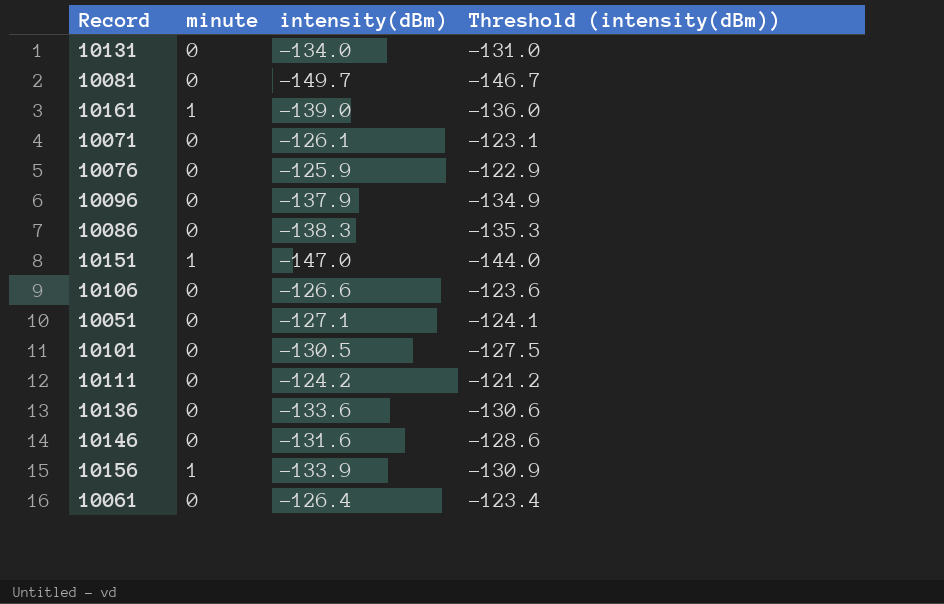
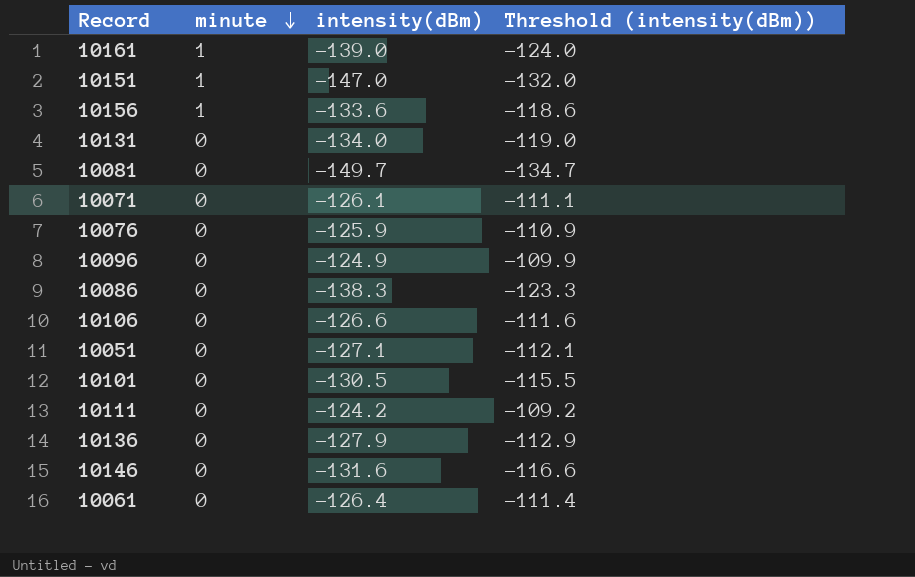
row order: none -> minute descending
column Threshold (intensity(dBm)) | formula: [intensity(dBm)] + 3 -> [intensity(dBm)] + 15
10156 | intensity(dBm): -133.9 -> -133.6
10096 | intensity(dBm): -137.9 -> -124.9
10136 | intensity(dBm): -133.6 -> -127.9

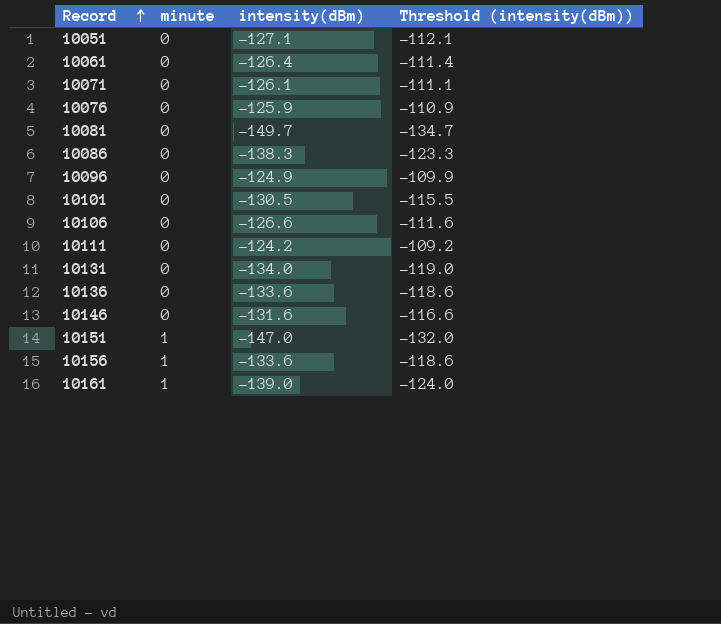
row order: minute descending -> Record ascending
10136 | intensity(dBm): -127.9 -> -133.6
10136 | Threshold (intensity(dBm)): -112.9 -> -118.6

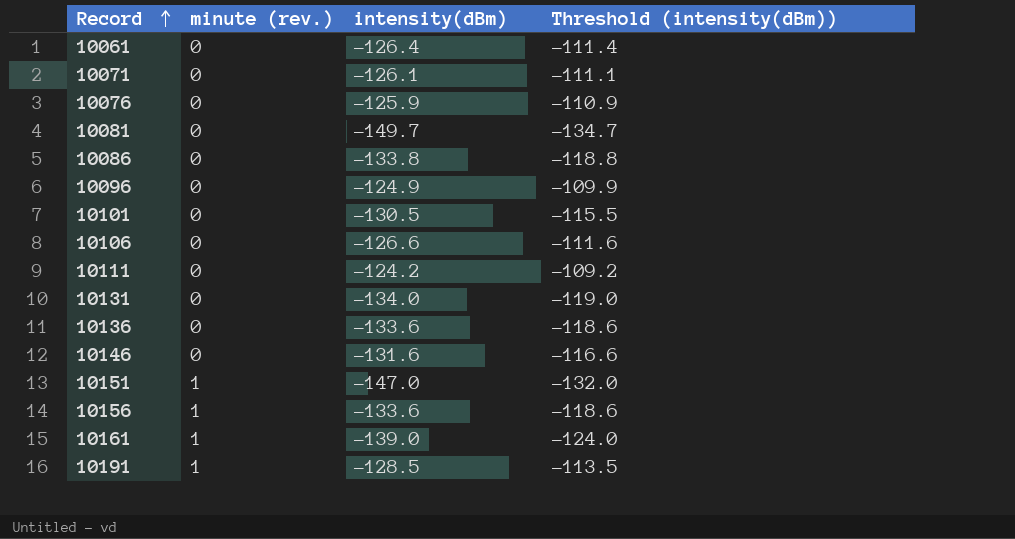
column name: minute -> minute (rev.)
row 10051: 0 | -127.1 | -112.1 -> none
10086 | intensity(dBm): -138.3 -> -133.8
10086 | Threshold (intensity(dBm)): -123.3 -> -118.8
row 10191: none -> 1 | -128.5 | -113.5

